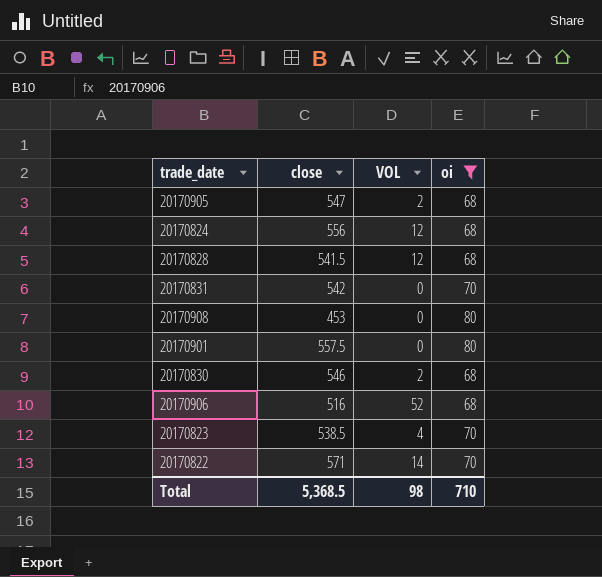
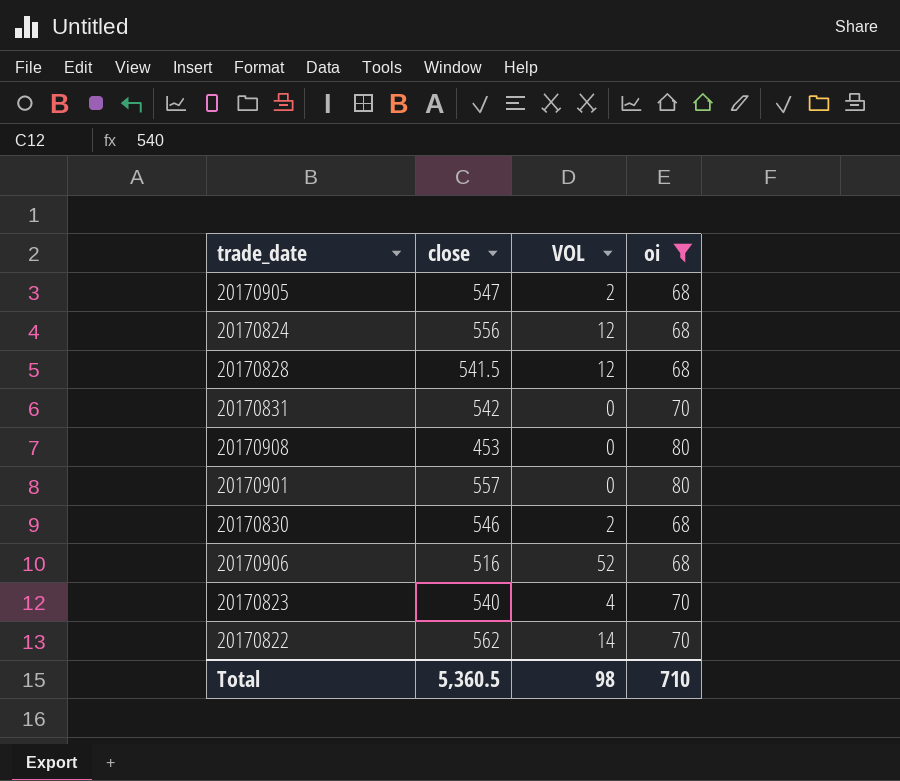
20170901 | close: 557.5 -> 557
20170823 | close: 538.5 -> 540
20170822 | close: 571 -> 562
Total | close: 5,368.5 -> 5,360.5

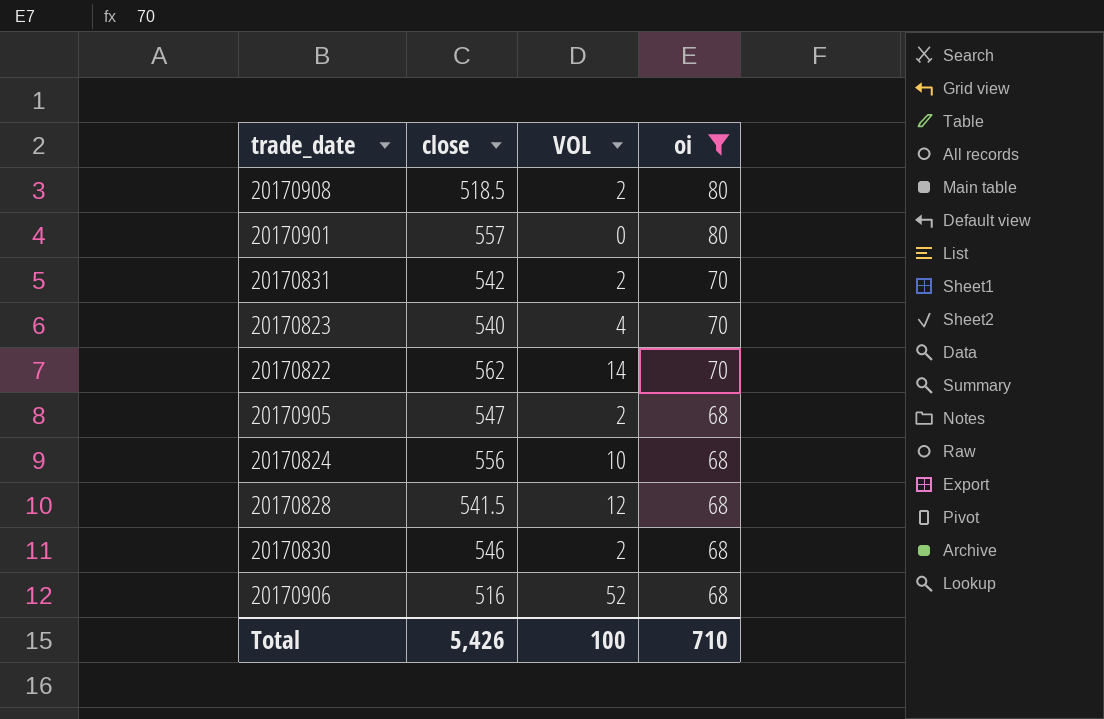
row order: none -> oi descending
20170908 | close: 453 -> 518.5
20170908 | VOL: 0 -> 2
20170831 | VOL: 0 -> 2
20170824 | VOL: 12 -> 10
Total | close: 5,360.5 -> 5,426
Total | VOL: 98 -> 100

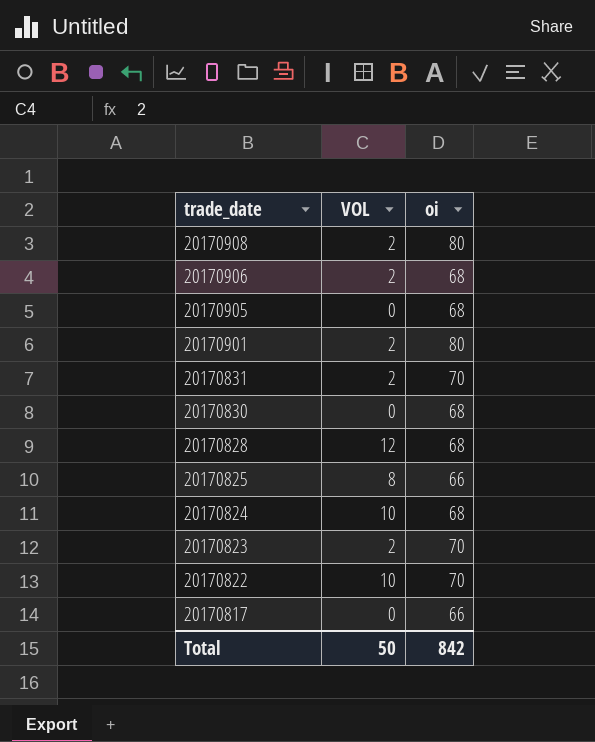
filter: oi != 66 -> none
row order: oi descending -> trade_date descending
column close | position: 2 -> none
20170906 | VOL: 52 -> 2
20170905 | VOL: 2 -> 0
20170901 | VOL: 0 -> 2
20170830 | VOL: 2 -> 0
20170823 | VOL: 4 -> 2
20170822 | VOL: 14 -> 10
Total | VOL: 100 -> 50
Total | oi: 710 -> 842

